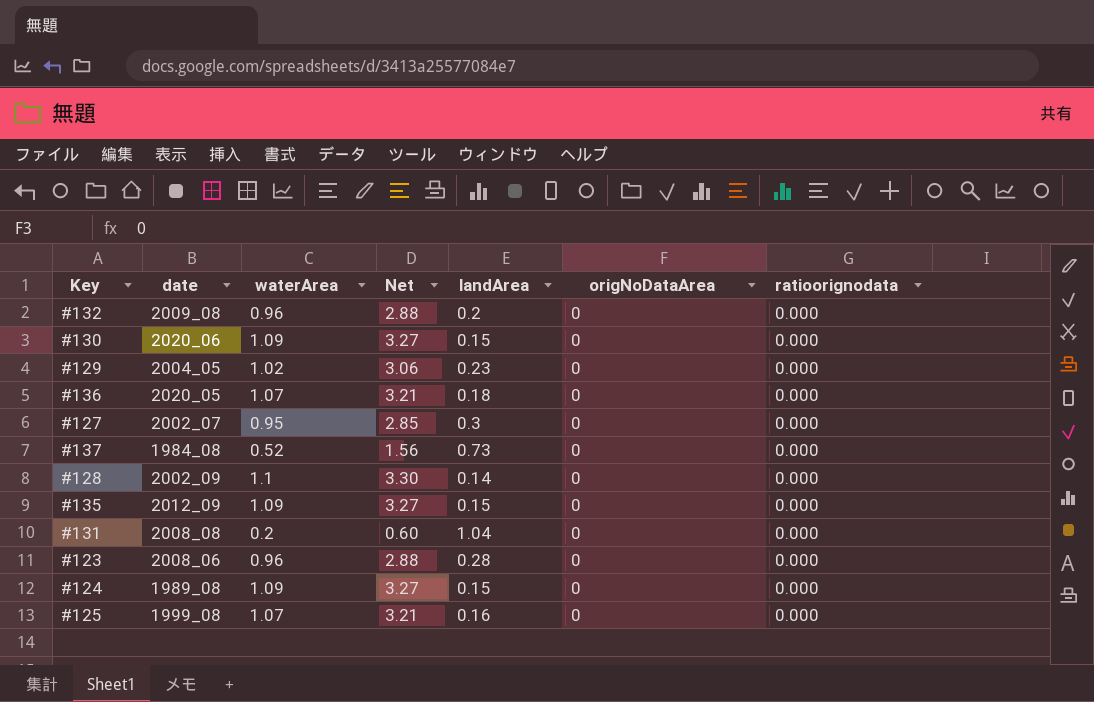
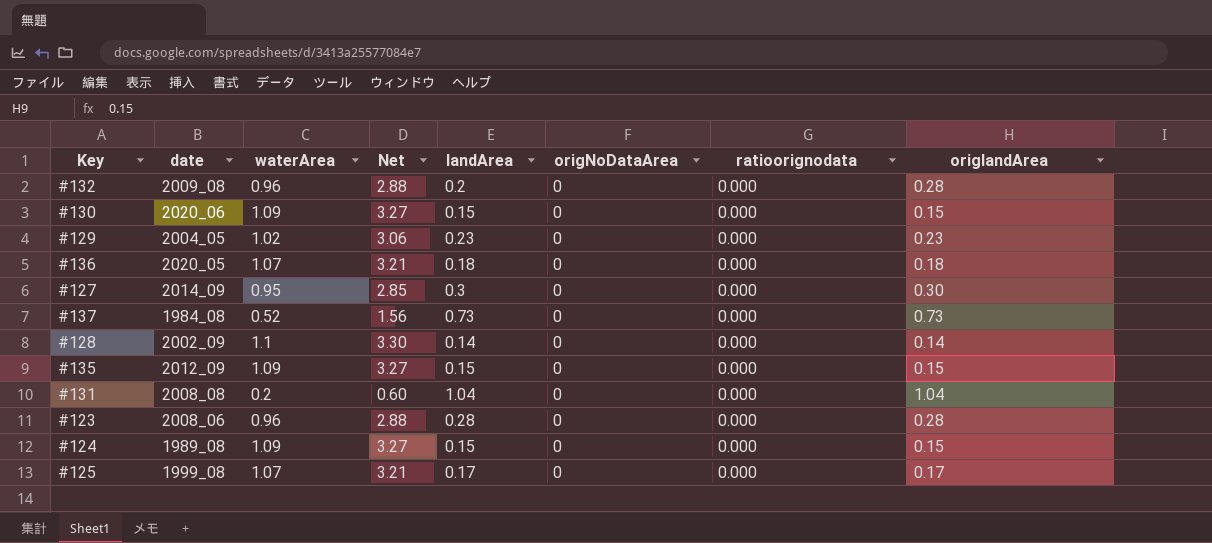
column origlandArea | position: none -> 8
#127 | date: 2002_07 -> 2014_09
#125 | landArea: 0.16 -> 0.17

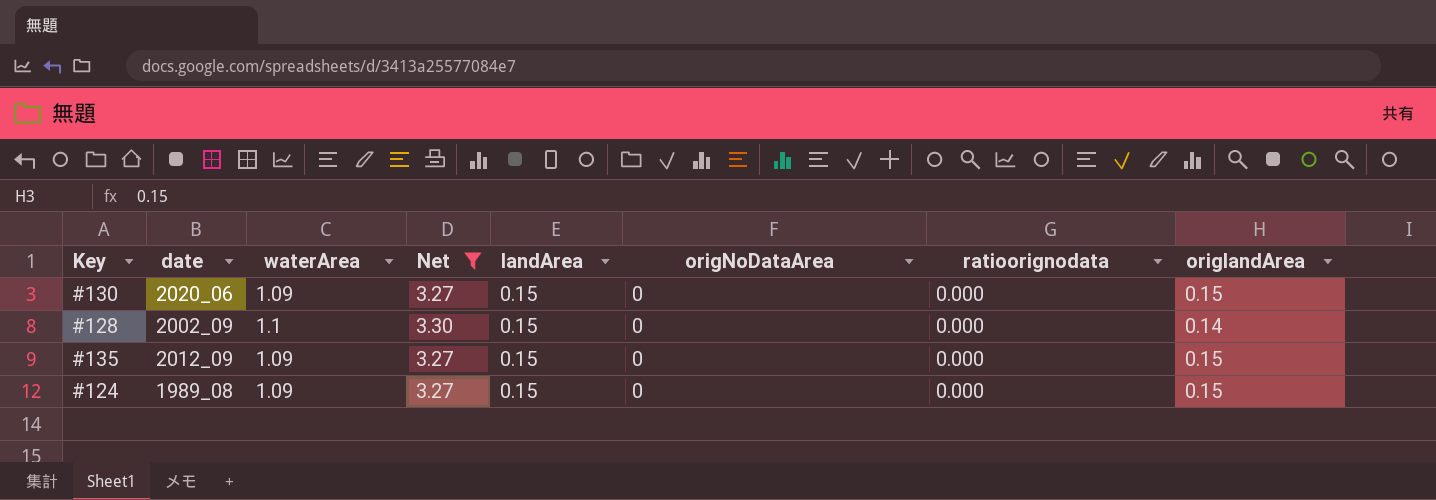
filter: none -> Net >= 3.27
#128 | landArea: 0.14 -> 0.15

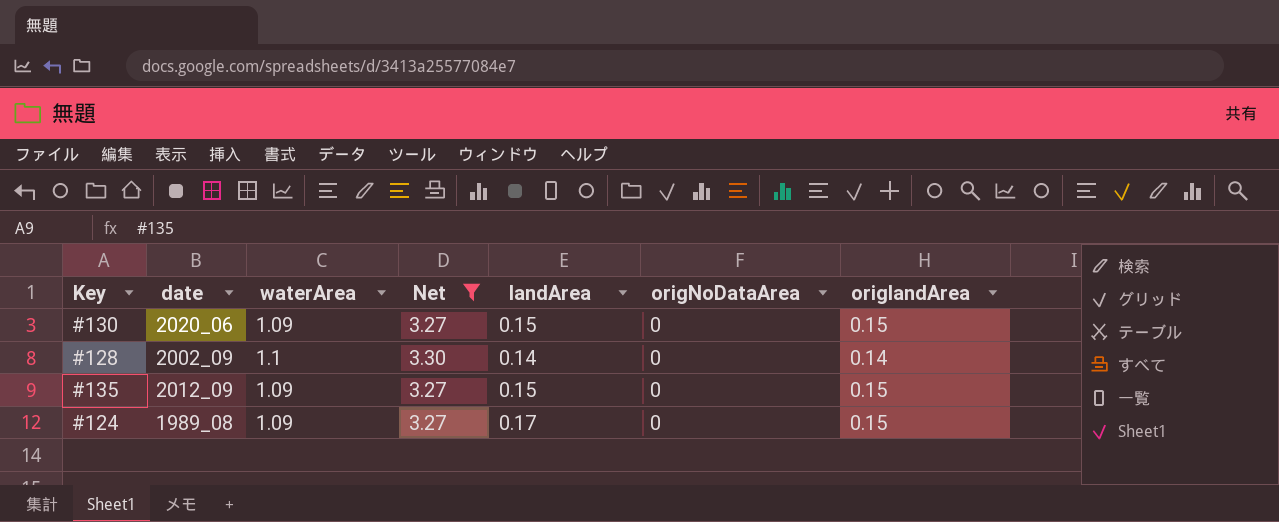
column ratioorignodata | position: 7 -> none
#128 | landArea: 0.15 -> 0.14
#124 | landArea: 0.15 -> 0.17

